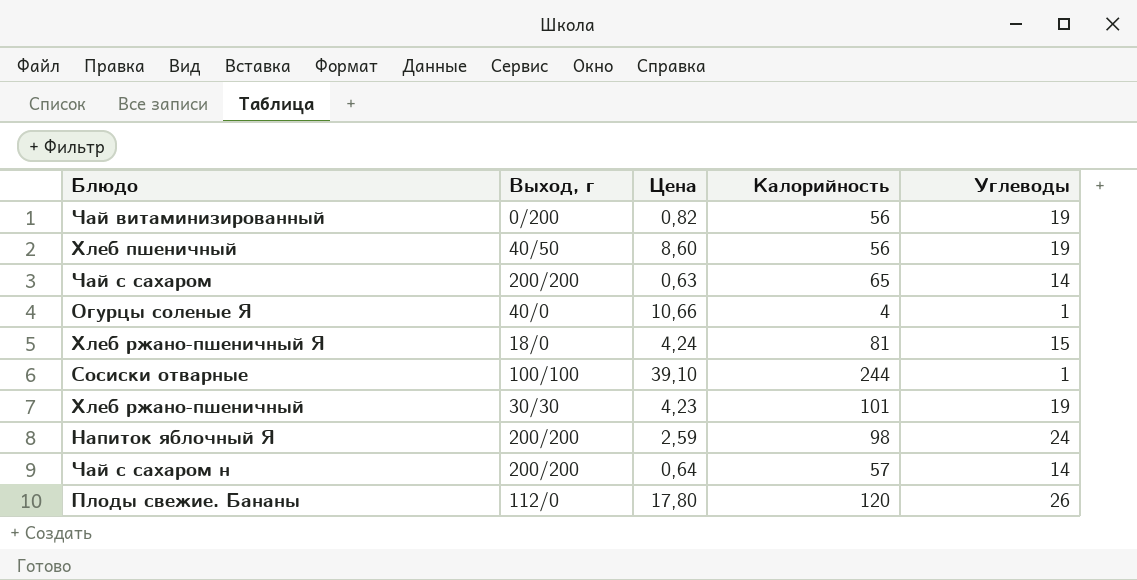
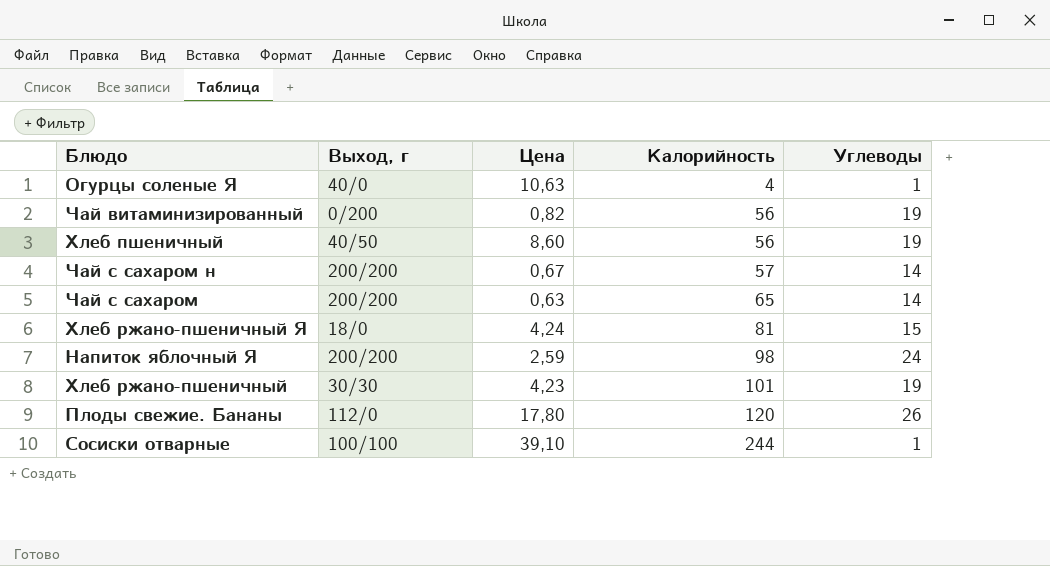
row order: none -> Калорийность ascending
Огурцы соленые Я | Цена: 10,66 -> 10,63
Чай с сахаром н | Цена: 0,64 -> 0,67

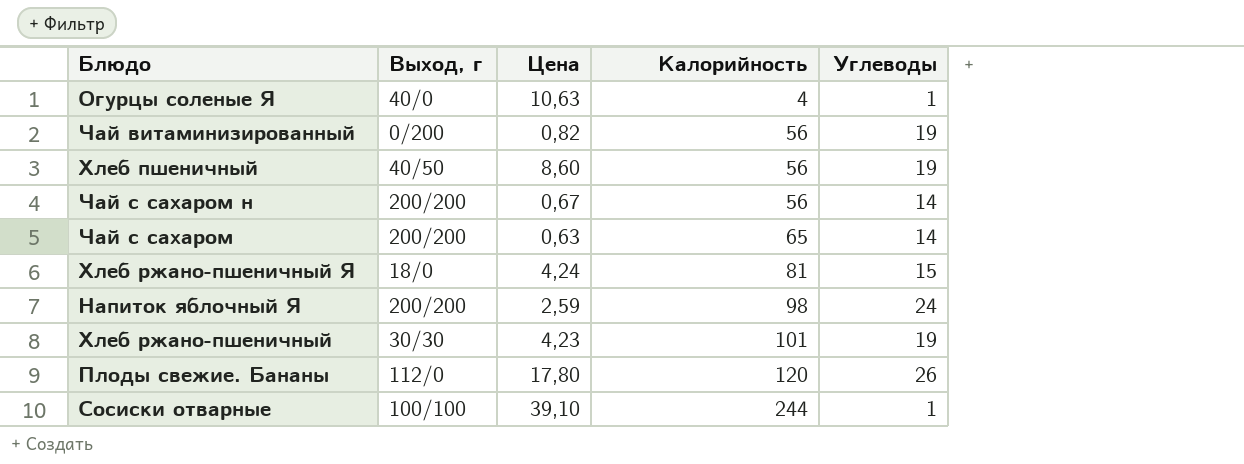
Чай с сахаром н | Калорийность: 57 -> 56

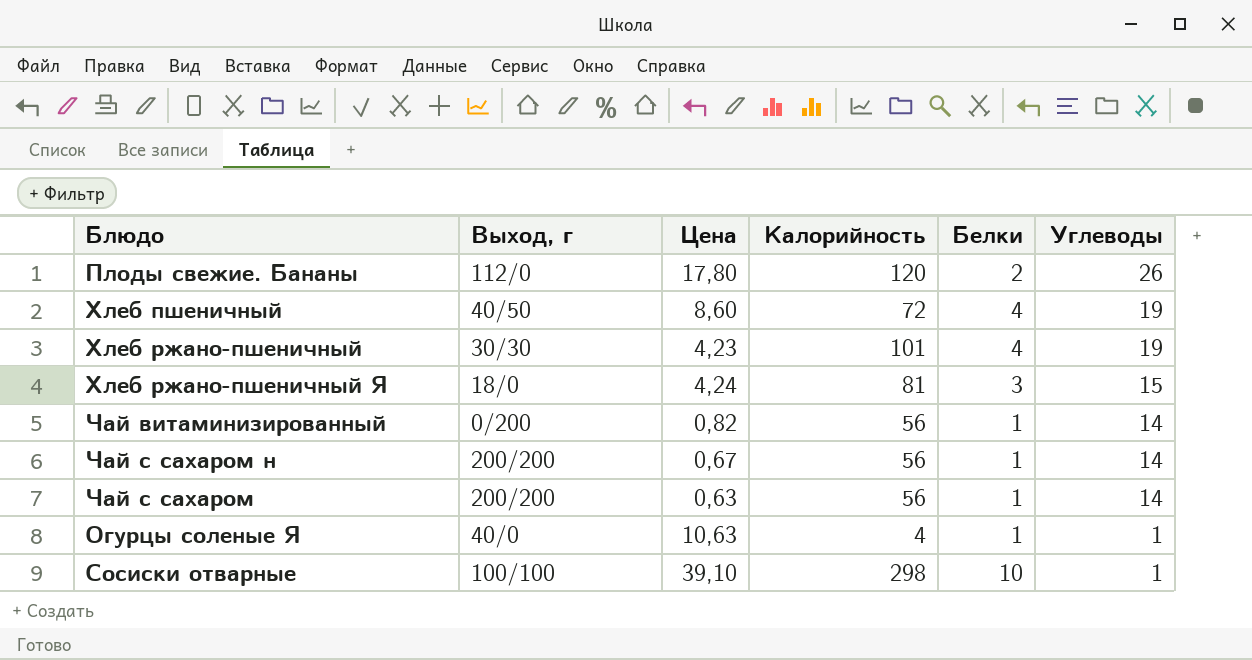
row order: Калорийность ascending -> Углеводы descending
column Белки | position: none -> 5
row Напиток яблочный Я: 200/200 | 2,59 | 98 | 24 -> none
Хлеб пшеничный | Калорийность: 56 -> 72
Чай витаминизированный | Углеводы: 19 -> 14
Чай с сахаром | Калорийность: 65 -> 56
Сосиски отварные | Калорийность: 244 -> 298

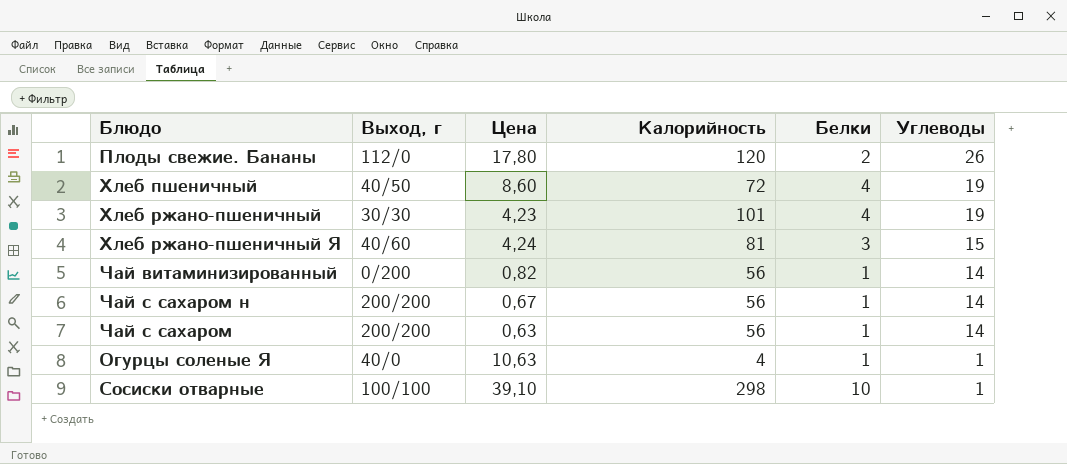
Хлеб ржано-пшеничный Я | Выход, г: 18/0 -> 40/60

